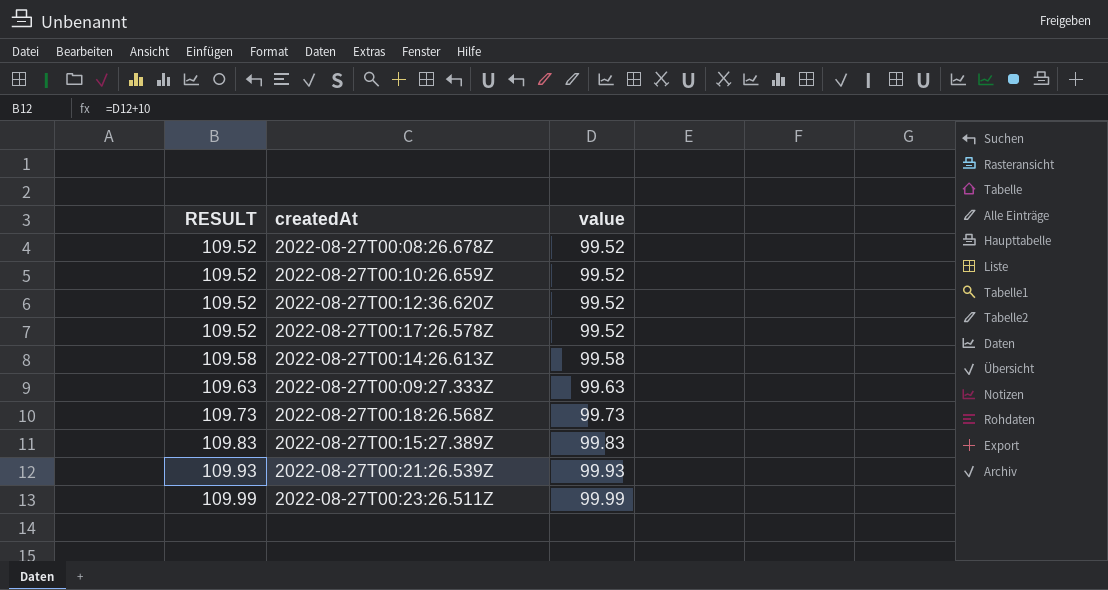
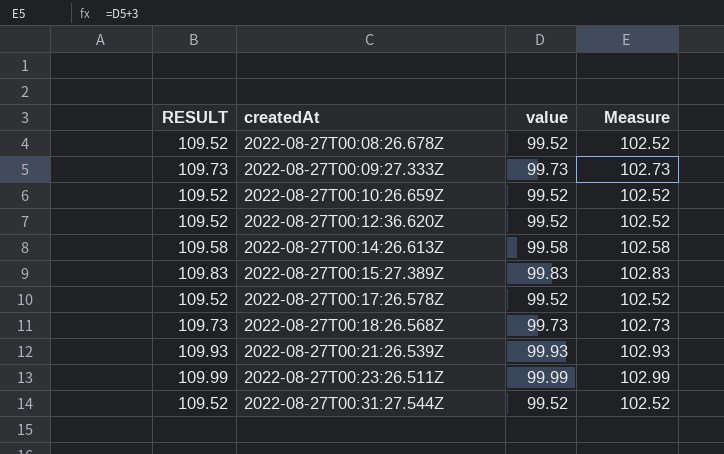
row order: RESULT ascending -> createdAt ascending
column Measure | formula: none -> [value] + 3
2022-08-27T00:09:27.333Z | RESULT: 109.63 -> 109.73
2022-08-27T00:09:27.333Z | value: 99.63 -> 99.73
row 2022-08-27T00:31:27.544Z: none -> 109.52 | 99.52 | 102.52

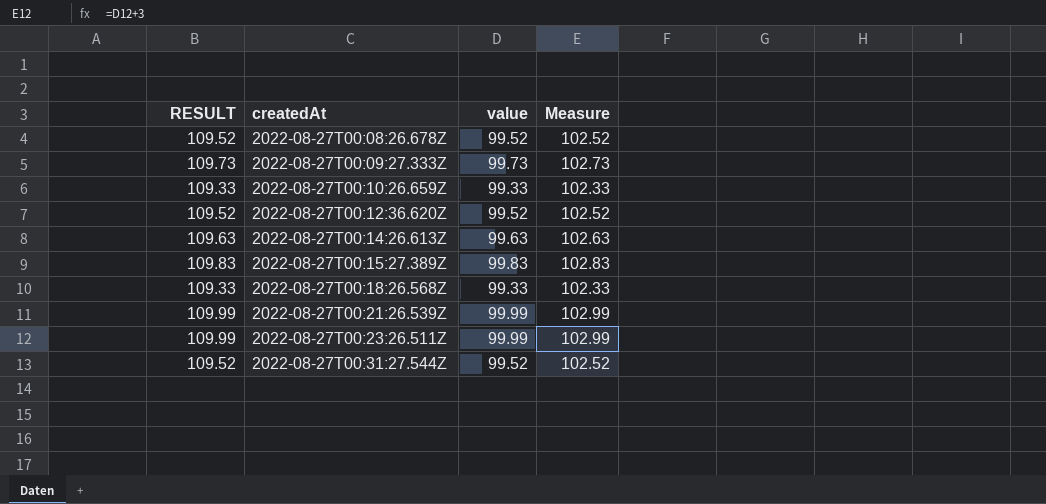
row 2022-08-27T00:17:26.578Z: 109.52 | 99.52 | 102.52 -> none
2022-08-27T00:10:26.659Z | RESULT: 109.52 -> 109.33
2022-08-27T00:10:26.659Z | value: 99.52 -> 99.33
2022-08-27T00:10:26.659Z | Measure: 102.52 -> 102.33
2022-08-27T00:14:26.613Z | RESULT: 109.58 -> 109.63
2022-08-27T00:14:26.613Z | value: 99.58 -> 99.63
2022-08-27T00:14:26.613Z | Measure: 102.58 -> 102.63
2022-08-27T00:18:26.568Z | RESULT: 109.73 -> 109.33
2022-08-27T00:18:26.568Z | value: 99.73 -> 99.33
2022-08-27T00:18:26.568Z | Measure: 102.73 -> 102.33
2022-08-27T00:21:26.539Z | RESULT: 109.93 -> 109.99
2022-08-27T00:21:26.539Z | value: 99.93 -> 99.99
2022-08-27T00:21:26.539Z | Measure: 102.93 -> 102.99

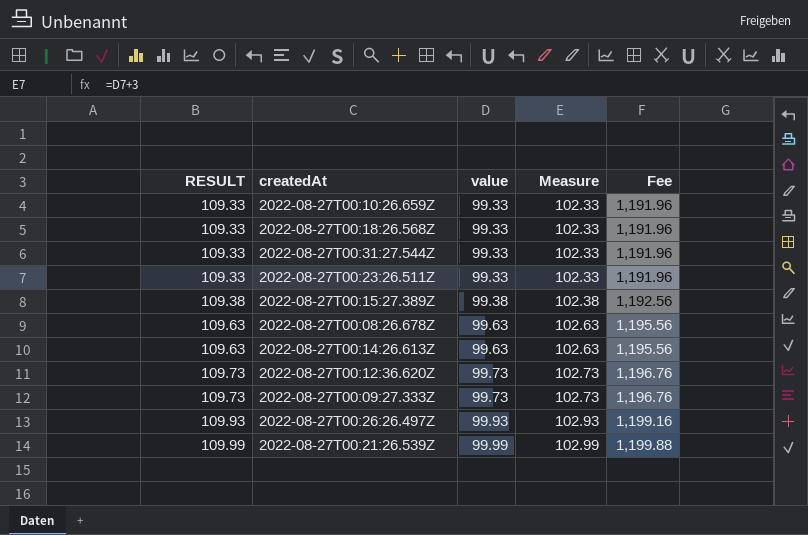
row order: createdAt ascending -> RESULT ascending
column Fee | formula: none -> [value] * 12
2022-08-27T00:31:27.544Z | RESULT: 109.52 -> 109.33
2022-08-27T00:31:27.544Z | value: 99.52 -> 99.33
2022-08-27T00:31:27.544Z | Measure: 102.52 -> 102.33
2022-08-27T00:23:26.511Z | RESULT: 109.99 -> 109.33
2022-08-27T00:23:26.511Z | value: 99.99 -> 99.33
2022-08-27T00:23:26.511Z | Measure: 102.99 -> 102.33
2022-08-27T00:15:27.389Z | RESULT: 109.83 -> 109.38
2022-08-27T00:15:27.389Z | value: 99.83 -> 99.38
2022-08-27T00:15:27.389Z | Measure: 102.83 -> 102.38
2022-08-27T00:08:26.678Z | RESULT: 109.52 -> 109.63
2022-08-27T00:08:26.678Z | value: 99.52 -> 99.63
2022-08-27T00:08:26.678Z | Measure: 102.52 -> 102.63
2022-08-27T00:12:36.620Z | RESULT: 109.52 -> 109.73
2022-08-27T00:12:36.620Z | value: 99.52 -> 99.73
2022-08-27T00:12:36.620Z | Measure: 102.52 -> 102.73
row 2022-08-27T00:26:26.497Z: none -> 109.93 | 99.93 | 102.93 | 1,199.16

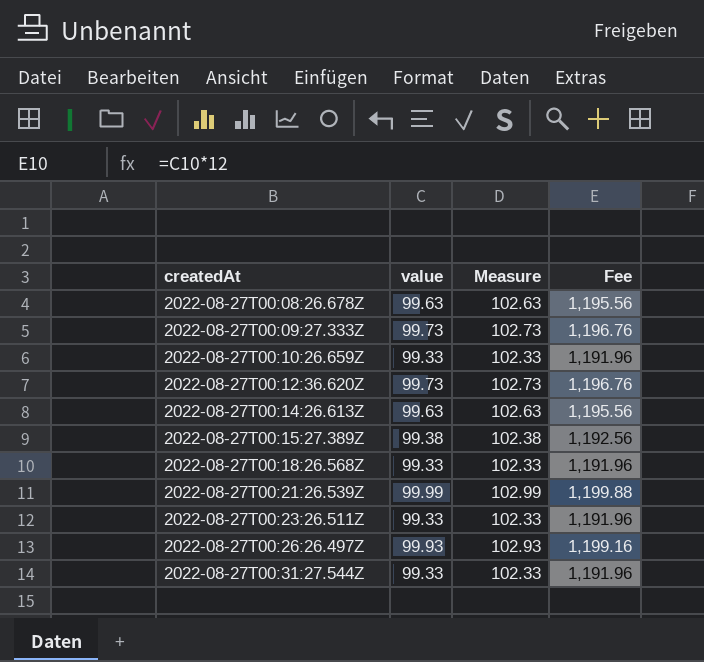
row order: RESULT ascending -> createdAt ascending
column RESULT | formula: [value] + 10 -> none

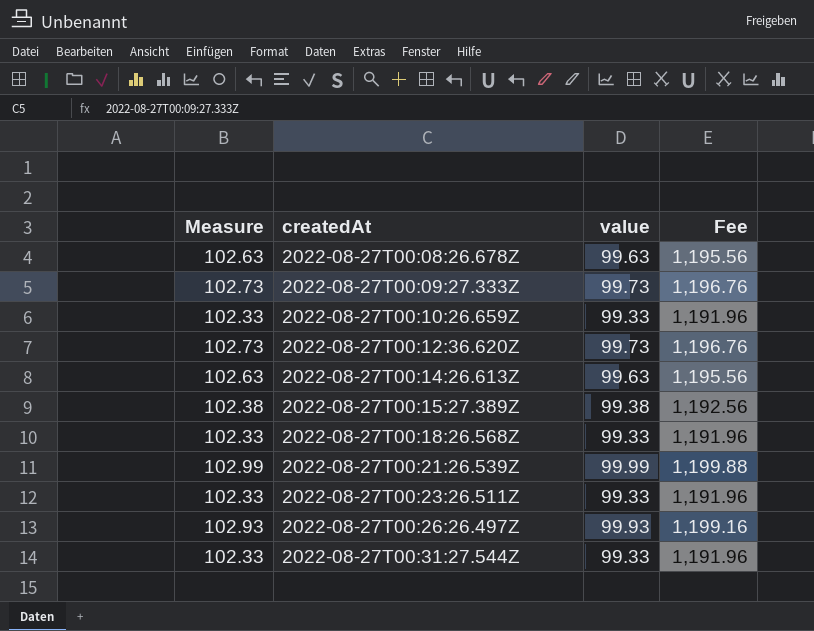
column Measure | position: 3 -> 1

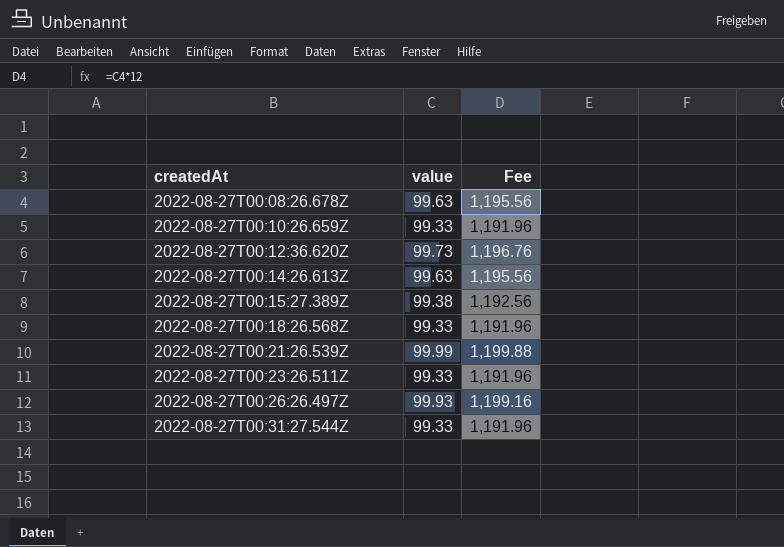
column Measure | formula: [value] + 3 -> none
row 2022-08-27T00:09:27.333Z: 102.73 | 99.73 | 1,196.76 -> none

